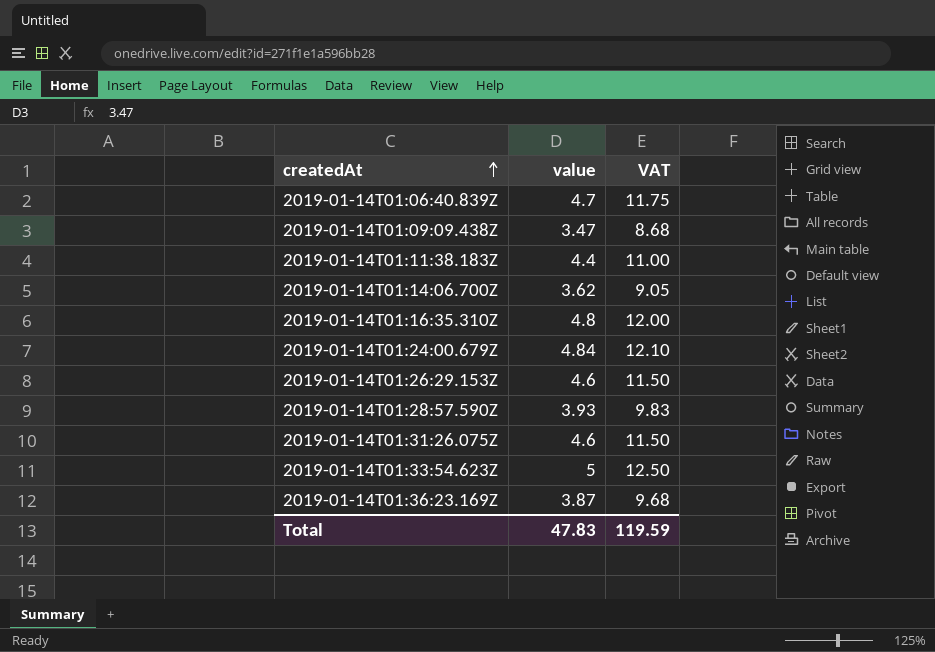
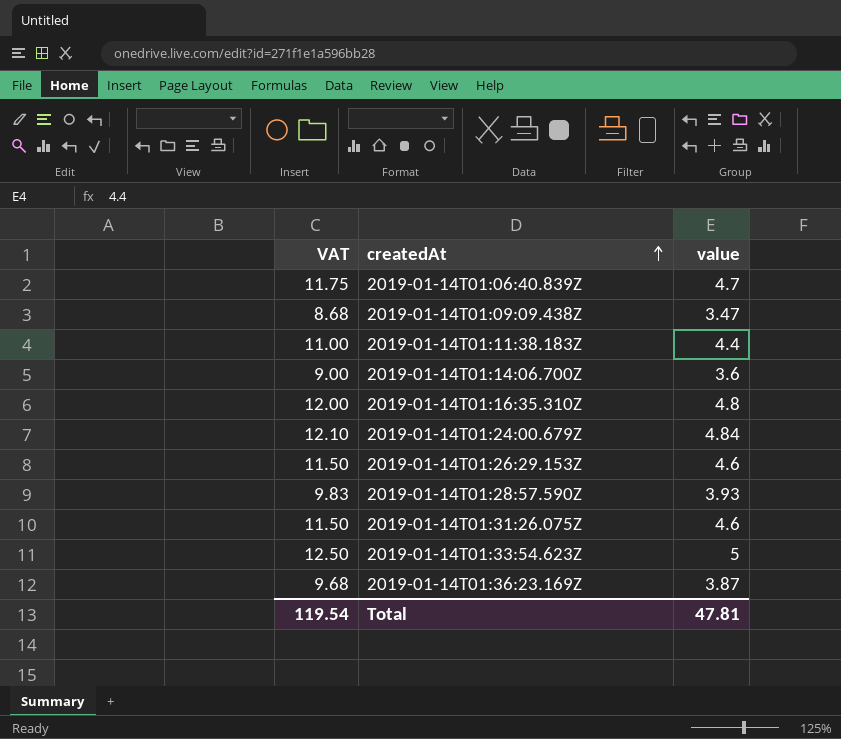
column VAT | position: 3 -> 1
2019-01-14T01:14:06.700Z | VAT: 9.05 -> 9.00
2019-01-14T01:14:06.700Z | value: 3.62 -> 3.6
Total | VAT: 119.59 -> 119.54
Total | value: 47.83 -> 47.81

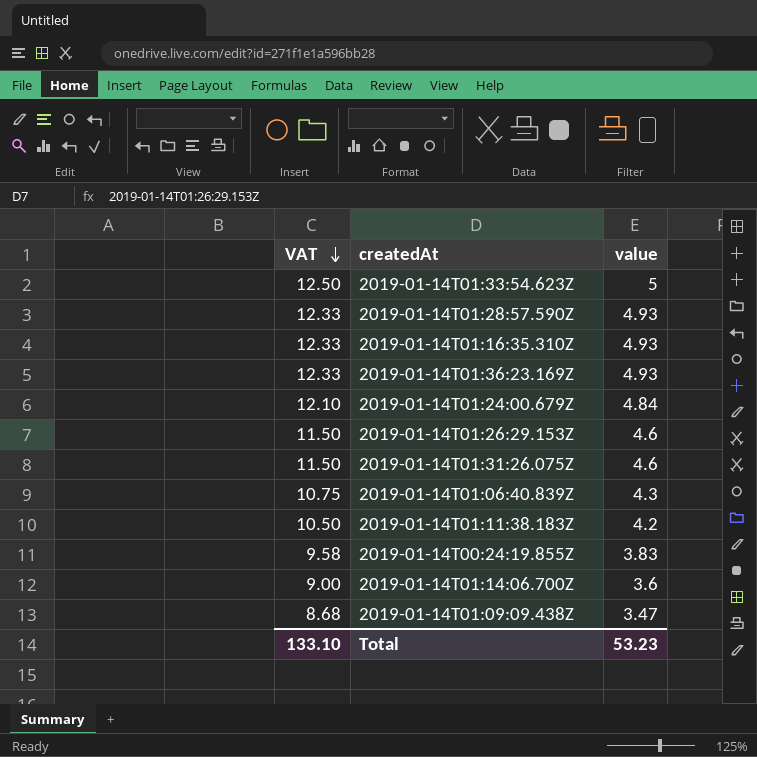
row order: createdAt ascending -> VAT descending
2019-01-14T01:28:57.590Z | VAT: 9.83 -> 12.33
2019-01-14T01:28:57.590Z | value: 3.93 -> 4.93
2019-01-14T01:16:35.310Z | VAT: 12.00 -> 12.33
2019-01-14T01:16:35.310Z | value: 4.8 -> 4.93
2019-01-14T01:36:23.169Z | VAT: 9.68 -> 12.33
2019-01-14T01:36:23.169Z | value: 3.87 -> 4.93
2019-01-14T01:06:40.839Z | VAT: 11.75 -> 10.75
2019-01-14T01:06:40.839Z | value: 4.7 -> 4.3
2019-01-14T01:11:38.183Z | VAT: 11.00 -> 10.50
2019-01-14T01:11:38.183Z | value: 4.4 -> 4.2
row 2019-01-14T00:24:19.855Z: none -> 9.58 | 3.83
Total | VAT: 119.54 -> 133.10
Total | value: 47.81 -> 53.23

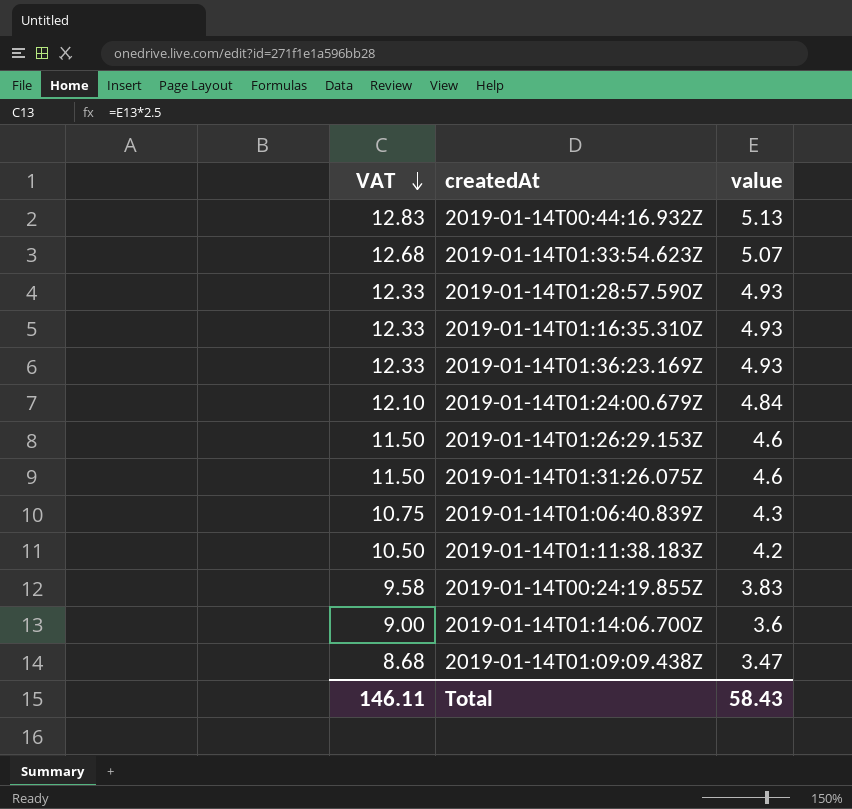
row 2019-01-14T00:44:16.932Z: none -> 12.83 | 5.13
2019-01-14T01:33:54.623Z | VAT: 12.50 -> 12.68
2019-01-14T01:33:54.623Z | value: 5 -> 5.07
Total | VAT: 133.10 -> 146.11
Total | value: 53.23 -> 58.43

